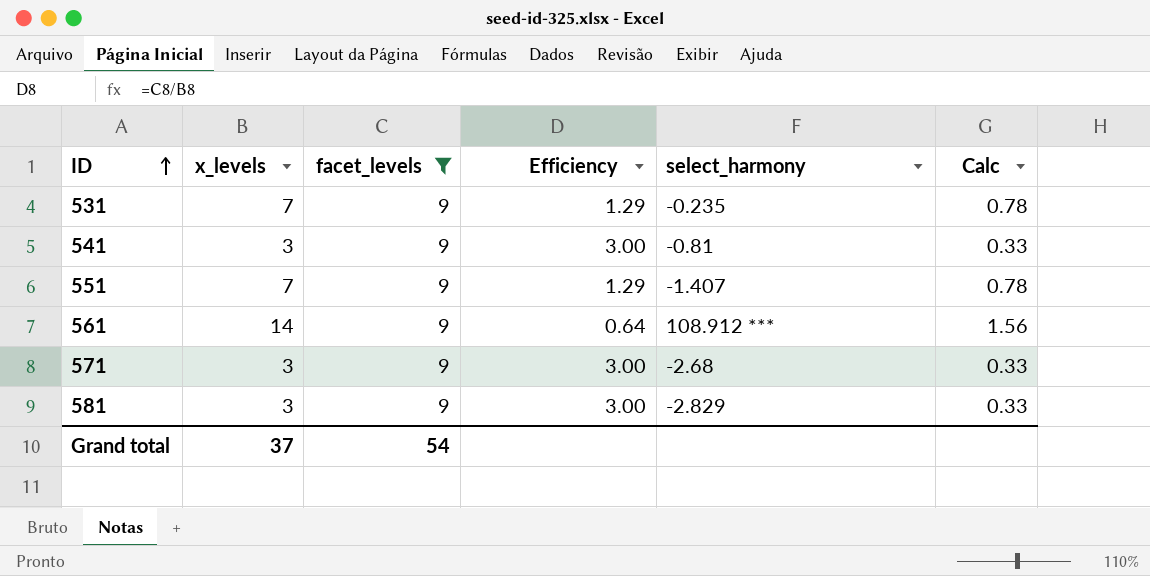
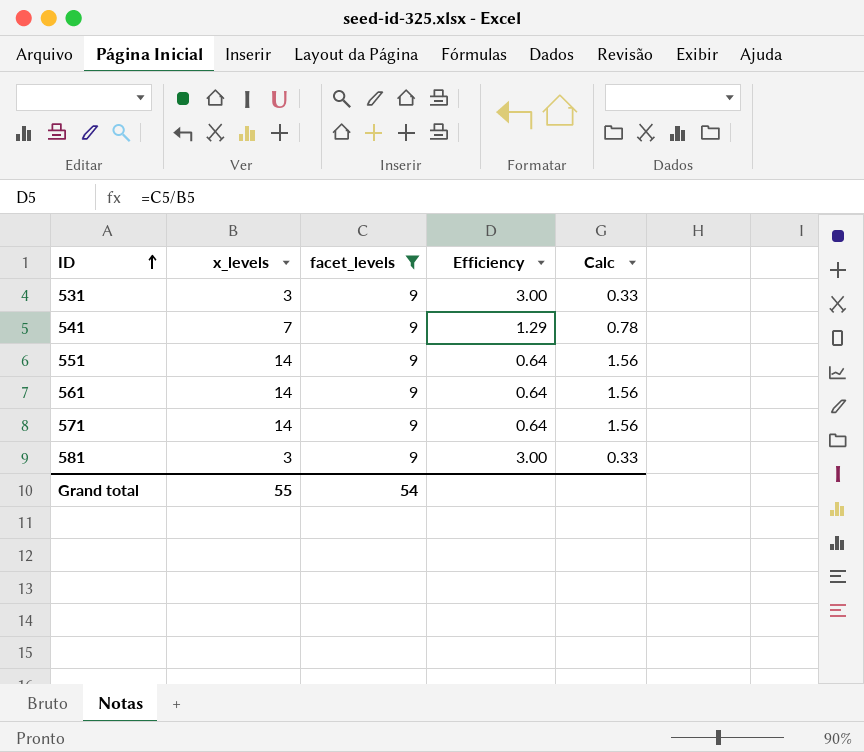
column select_harmony | position: 5 -> none
531 | x_levels: 7 -> 3
531 | Efficiency: 1.29 -> 3.00
531 | Calc: 0.78 -> 0.33
541 | x_levels: 3 -> 7
541 | Efficiency: 3.00 -> 1.29
541 | Calc: 0.33 -> 0.78
551 | x_levels: 7 -> 14
551 | Efficiency: 1.29 -> 0.64
551 | Calc: 0.78 -> 1.56
571 | x_levels: 3 -> 14
571 | Efficiency: 3.00 -> 0.64
571 | Calc: 0.33 -> 1.56
Grand total | x_levels: 37 -> 55

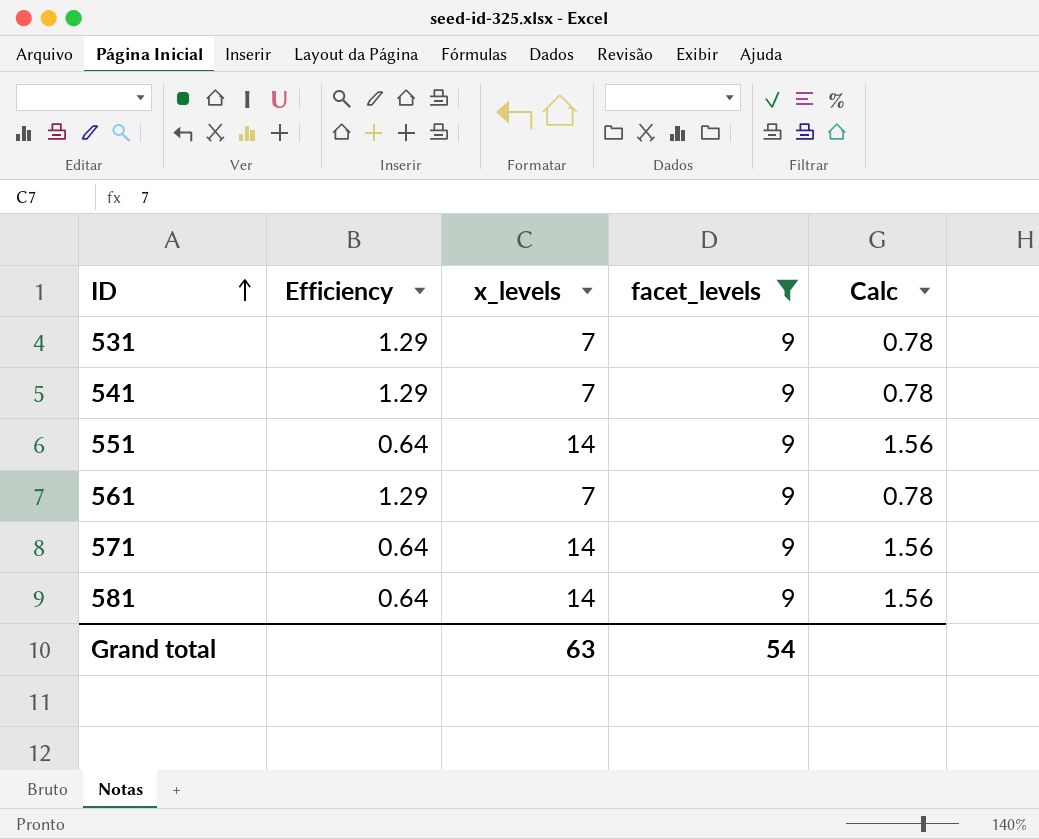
column Efficiency | position: 4 -> 2
531 | Efficiency: 3.00 -> 1.29
531 | x_levels: 3 -> 7
531 | Calc: 0.33 -> 0.78
561 | Efficiency: 0.64 -> 1.29
561 | x_levels: 14 -> 7
561 | Calc: 1.56 -> 0.78
581 | Efficiency: 3.00 -> 0.64
581 | x_levels: 3 -> 14
581 | Calc: 0.33 -> 1.56
Grand total | x_levels: 55 -> 63

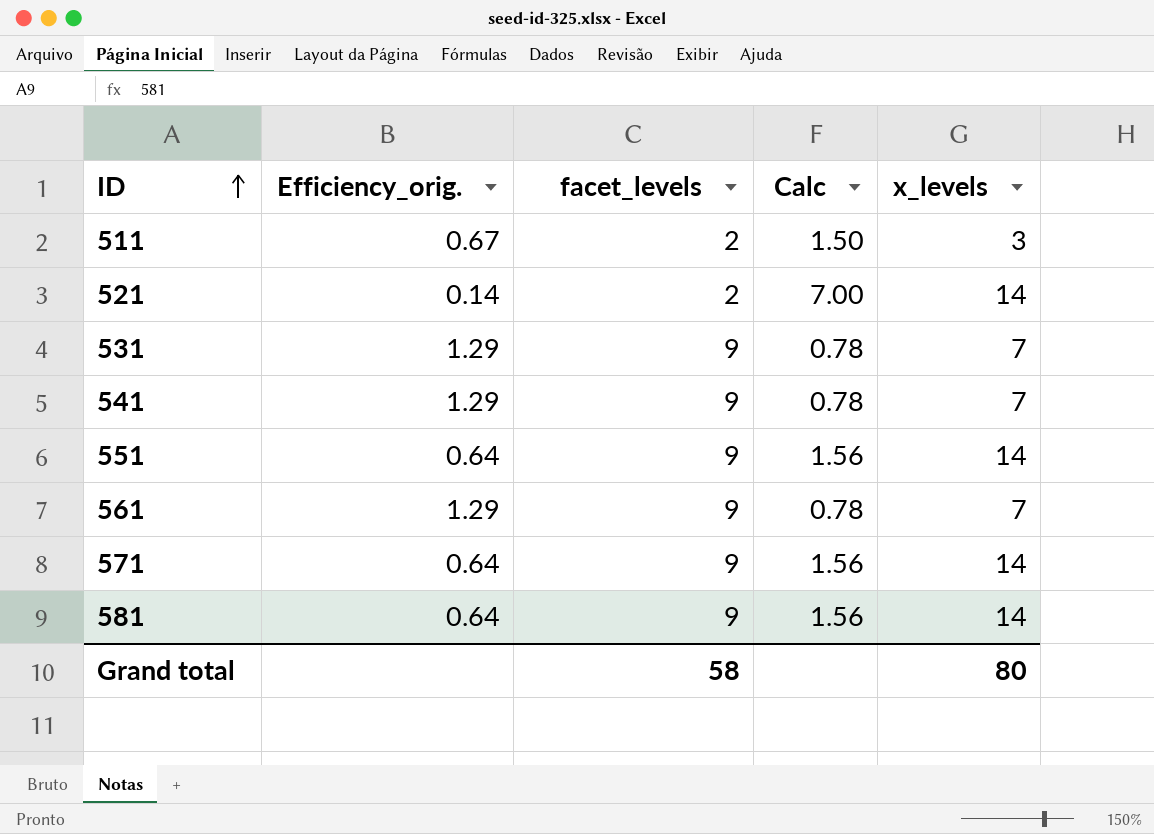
filter: facet_levels = 9 -> none
column name: Efficiency -> Efficiency_orig.
column x_levels | position: 3 -> 5
Grand total | facet_levels: 54 -> 58
Grand total | x_levels: 63 -> 80

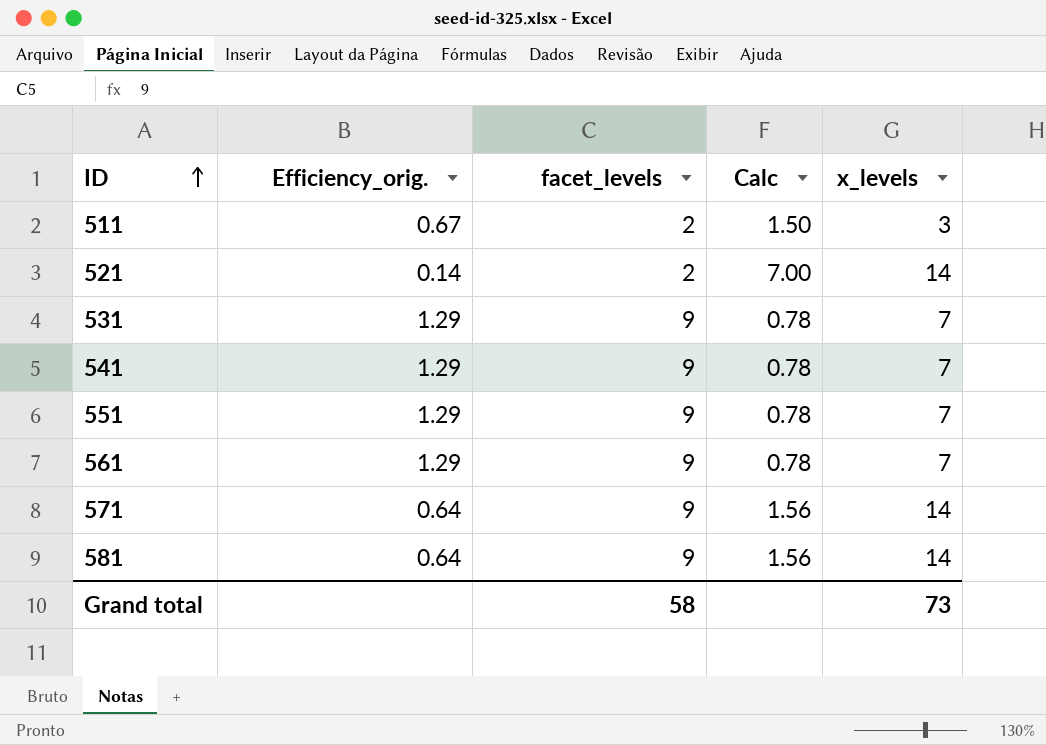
551 | Efficiency_orig.: 0.64 -> 1.29
551 | Calc: 1.56 -> 0.78
551 | x_levels: 14 -> 7
Grand total | x_levels: 80 -> 73

